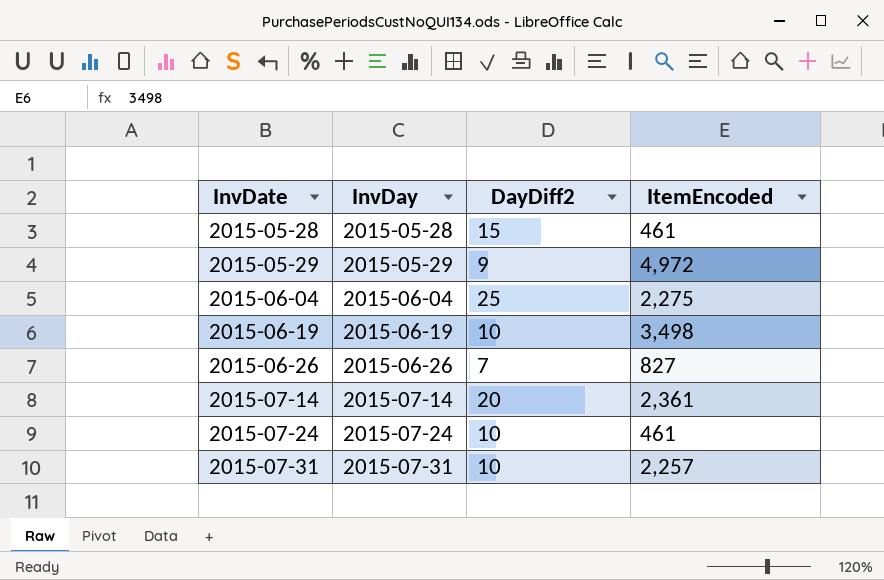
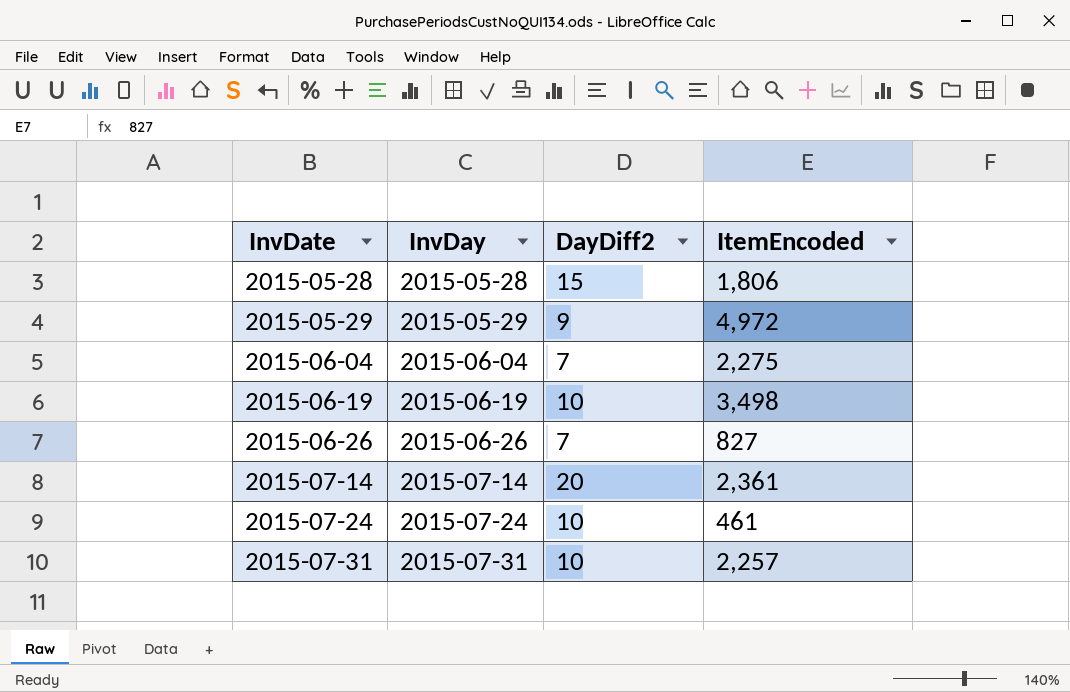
2015-05-28 | ItemEncoded: 461 -> 1,806
2015-06-04 | DayDiff2: 25 -> 7

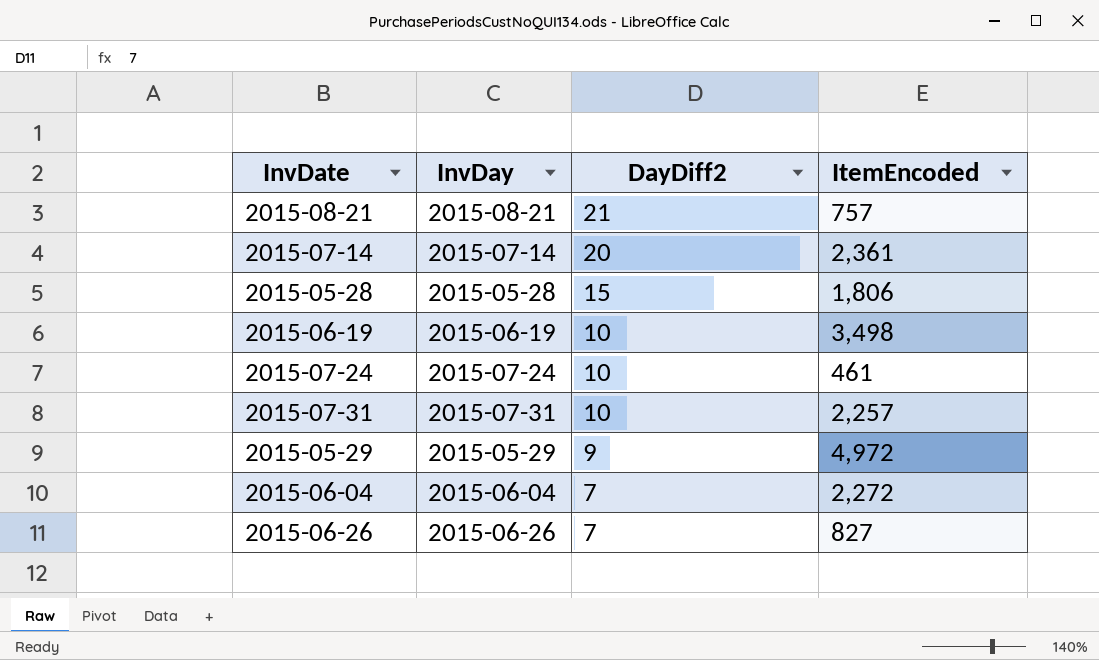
row order: InvDate ascending -> DayDiff2 descending
row 2015-08-21: none -> 2015-08-21 | 21 | 757
2015-06-04 | ItemEncoded: 2,275 -> 2,272

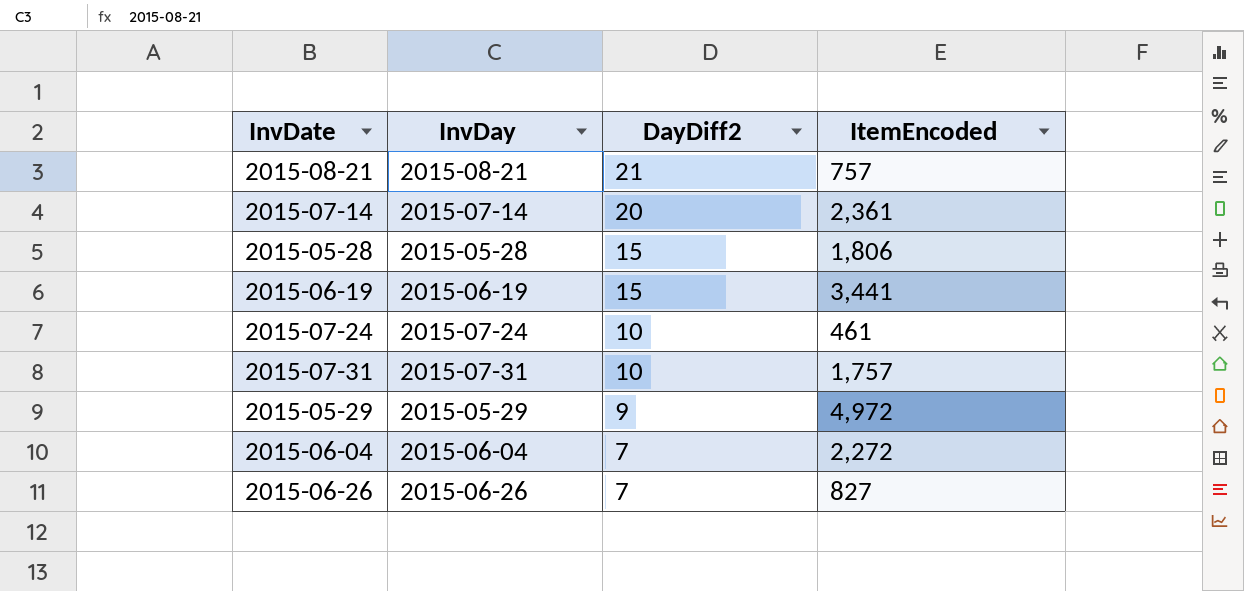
2015-06-19 | DayDiff2: 10 -> 15
2015-06-19 | ItemEncoded: 3,498 -> 3,441
2015-07-31 | ItemEncoded: 2,257 -> 1,757

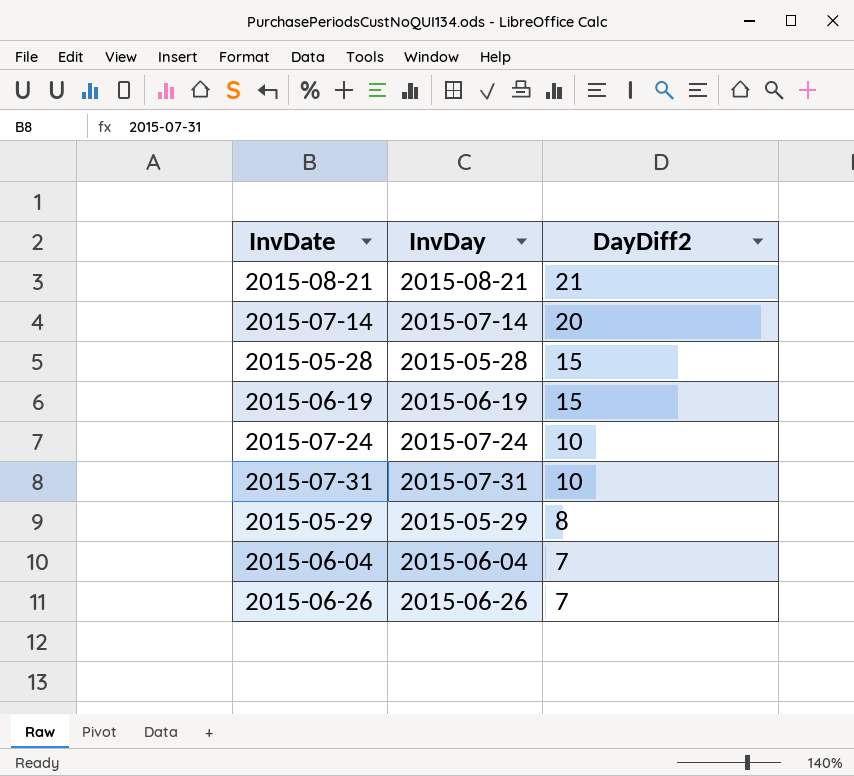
column ItemEncoded | position: 4 -> none
2015-05-29 | DayDiff2: 9 -> 8

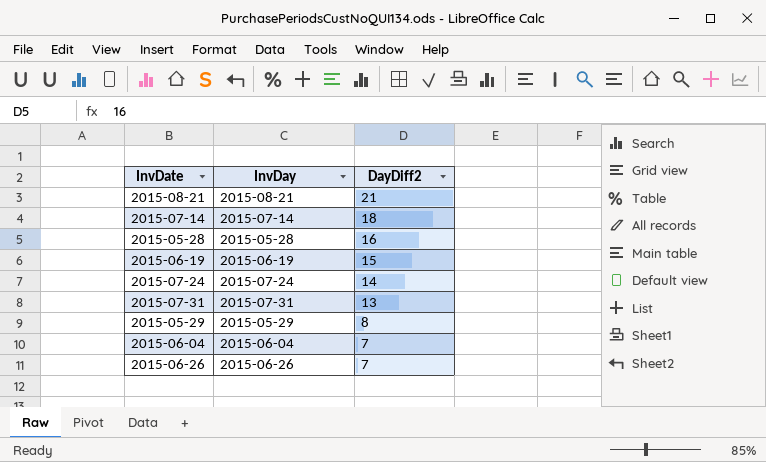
2015-07-14 | DayDiff2: 20 -> 18
2015-05-28 | DayDiff2: 15 -> 16
2015-07-24 | DayDiff2: 10 -> 14
2015-07-31 | DayDiff2: 10 -> 13

